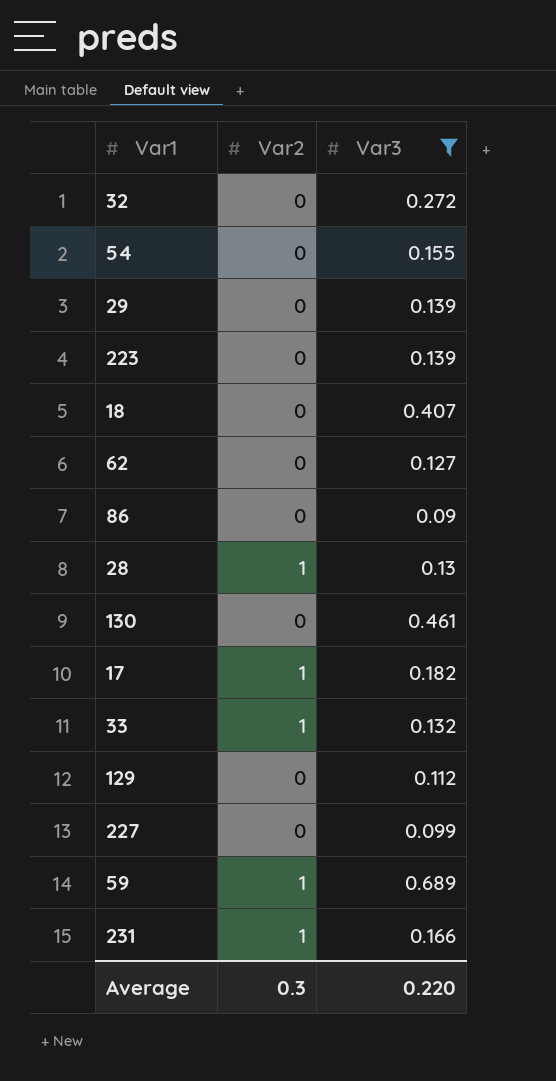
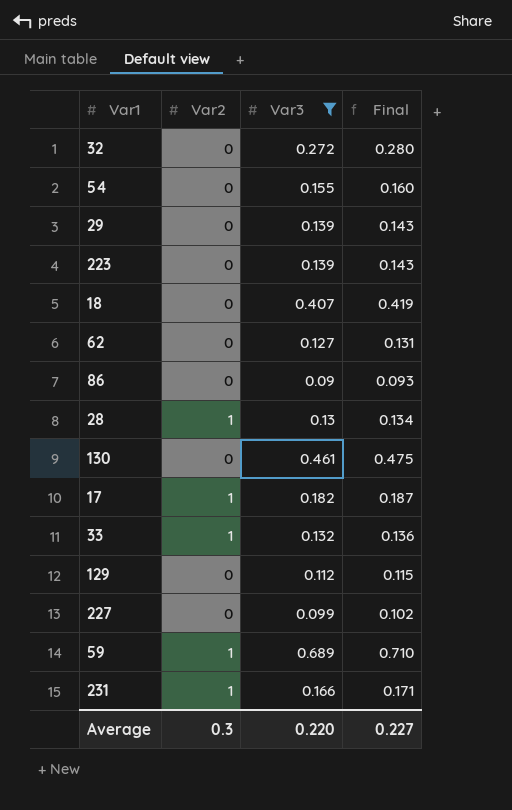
column Final | formula: none -> [Var3] * 1.03

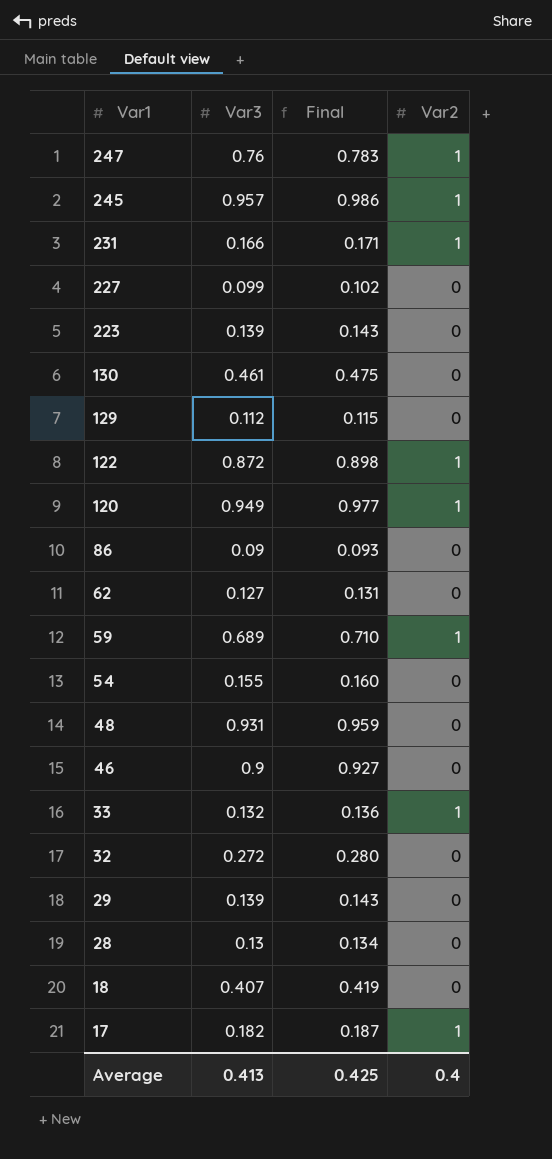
filter: Var3 <= 0.689 -> none
row order: none -> Var1 descending
column Var2 | position: 2 -> 4
28 | Var2: 1 -> 0
Average | Var3: 0.220 -> 0.413
Average | Final: 0.227 -> 0.425
Average | Var2: 0.3 -> 0.4

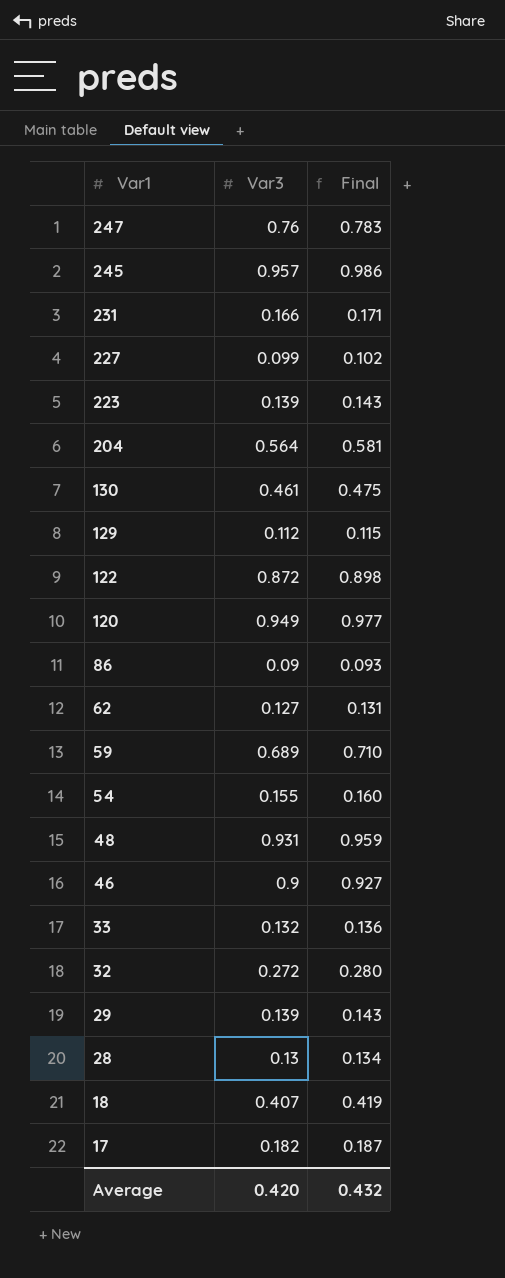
column Var2 | position: 4 -> none
row 204: none -> 0.564 | 0.581
Average | Var3: 0.413 -> 0.420
Average | Final: 0.425 -> 0.432

